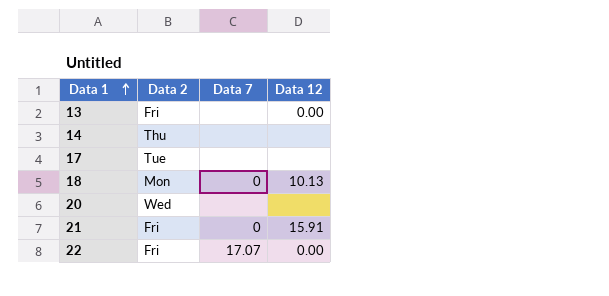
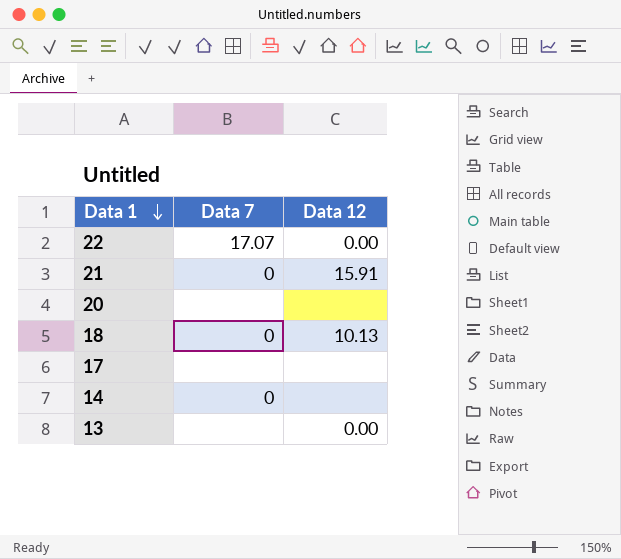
row order: Data 1 ascending -> Data 1 descending
column Data 2 | position: 2 -> none
14 | Data 7: none -> 0

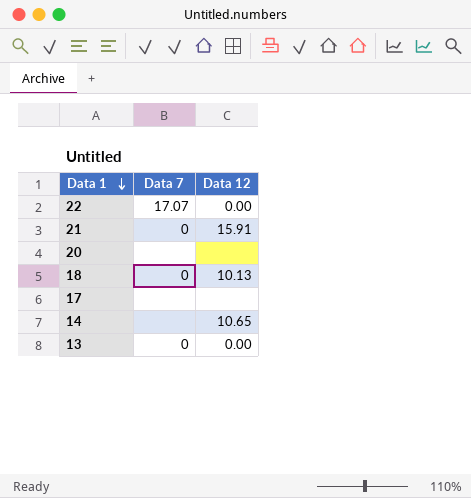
14 | Data 7: 0 -> none
14 | Data 12: none -> 10.65
13 | Data 7: none -> 0

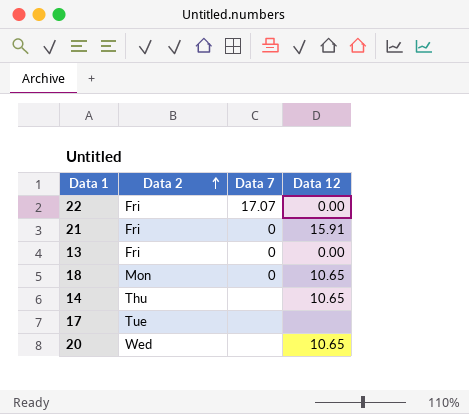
row order: Data 1 descending -> Data 2 ascending
column Data 2 | position: none -> 2
18 | Data 12: 10.13 -> 10.65
20 | Data 12: none -> 10.65

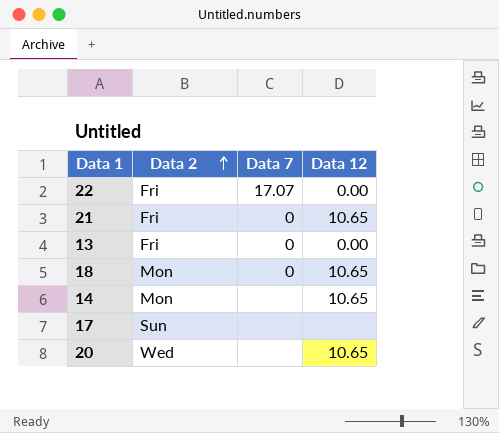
21 | Data 12: 15.91 -> 10.65
14 | Data 2: Thu -> Mon
17 | Data 2: Tue -> Sun

